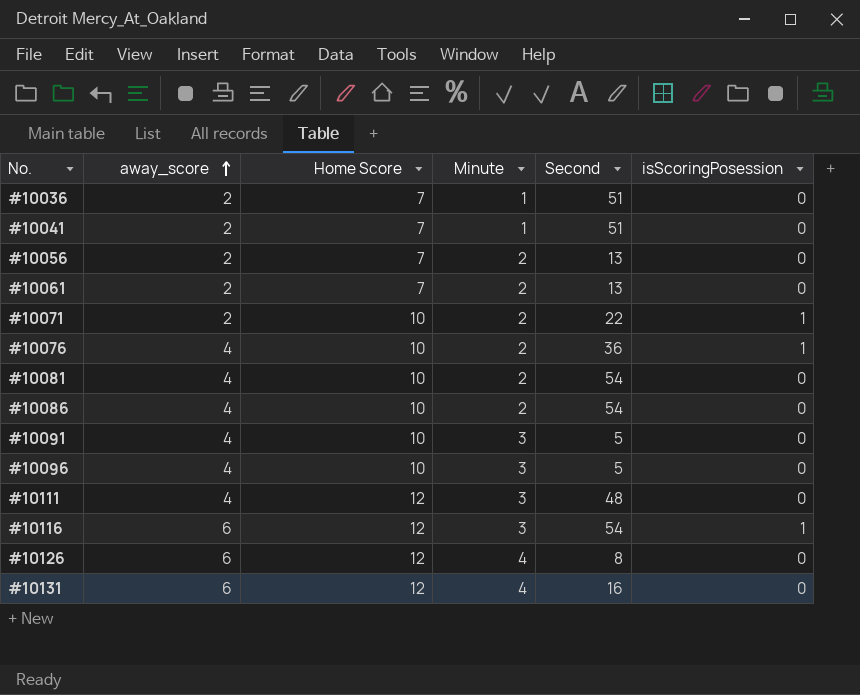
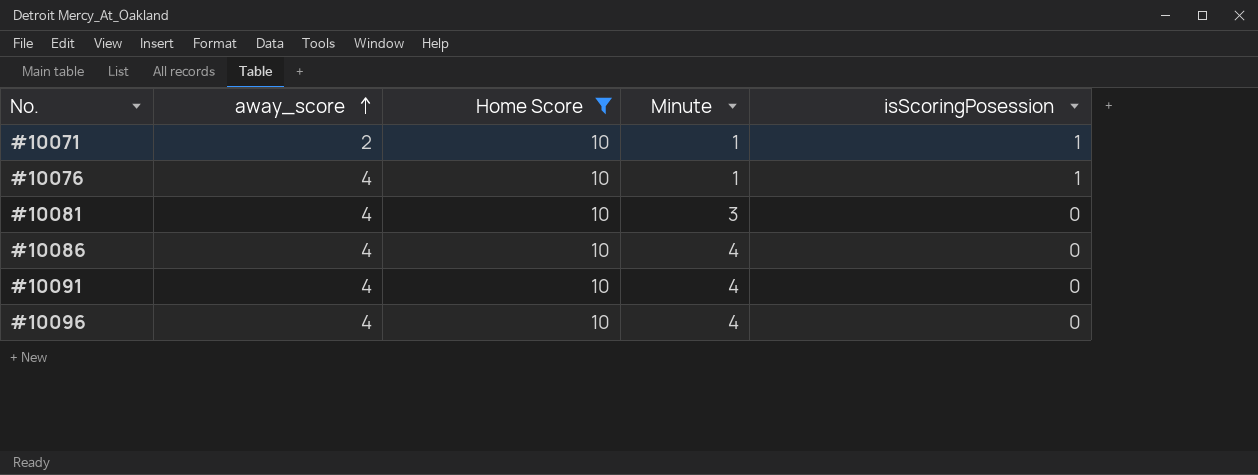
filter: none -> Home Score = 10
column Second | position: 5 -> none
#10071 | Minute: 2 -> 1
#10076 | Minute: 2 -> 1
#10081 | Minute: 2 -> 3
#10086 | Minute: 2 -> 4
#10091 | Minute: 3 -> 4
#10096 | Minute: 3 -> 4

